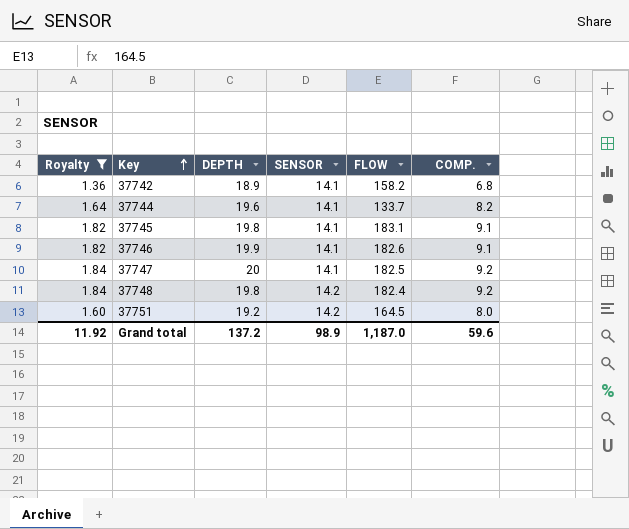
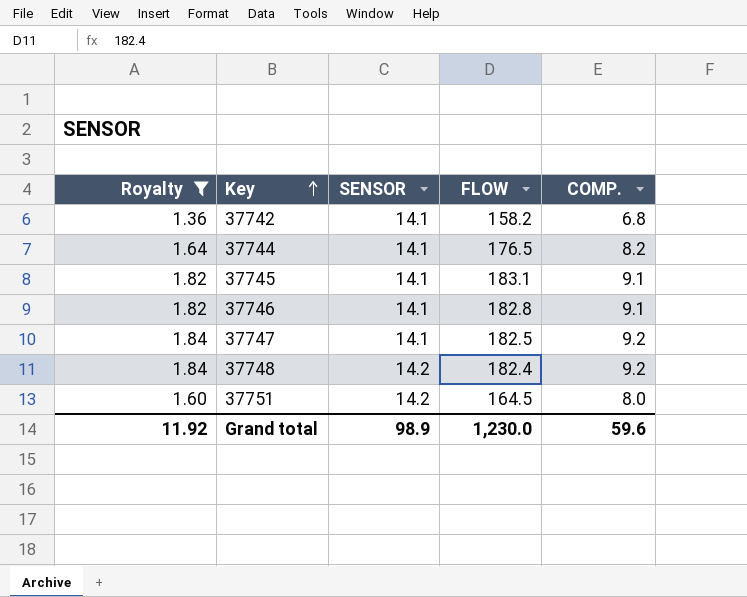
column DEPTH | position: 3 -> none
37744 | FLOW: 133.7 -> 176.5
37746 | FLOW: 182.6 -> 182.8
Grand total | FLOW: 1,187.0 -> 1,230.0

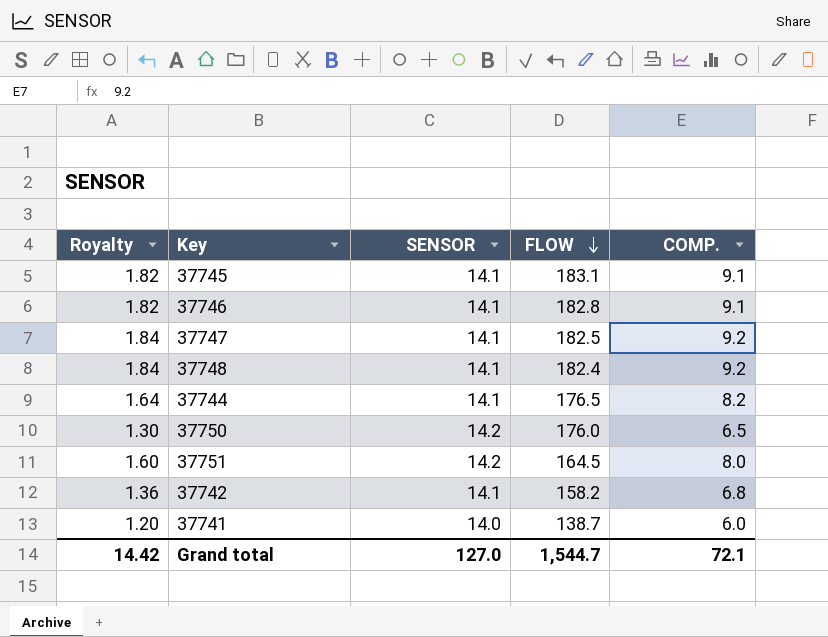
filter: Royalty >= 1.36 -> none
row order: Key ascending -> FLOW descending
37748 | SENSOR: 14.2 -> 14.1
Grand total | Royalty: 11.92 -> 14.42
Grand total | SENSOR: 98.9 -> 127.0
Grand total | FLOW: 1,230.0 -> 1,544.7
Grand total | COMP.: 59.6 -> 72.1

